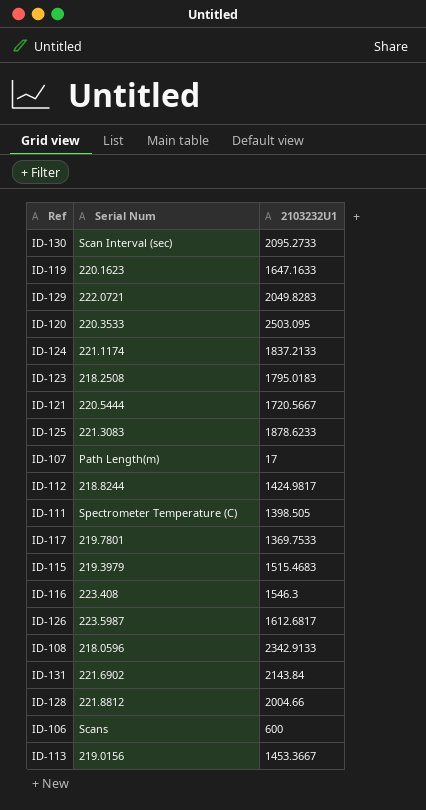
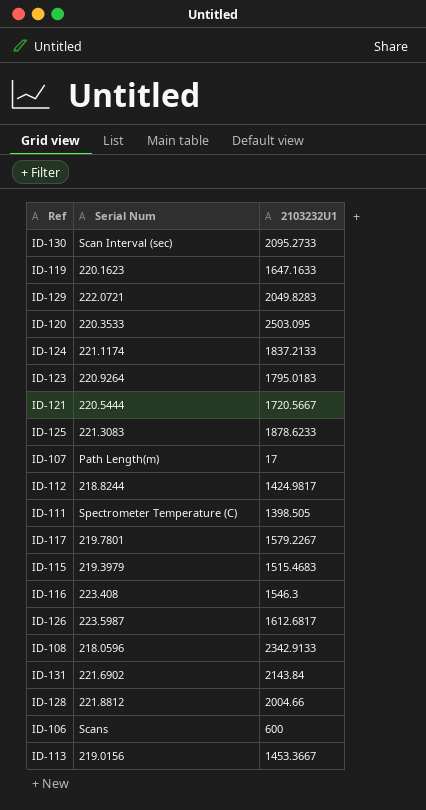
ID-123 | Serial Num: 218.2508 -> 220.9264
ID-117 | 2103232U1: 1369.7533 -> 1579.2267

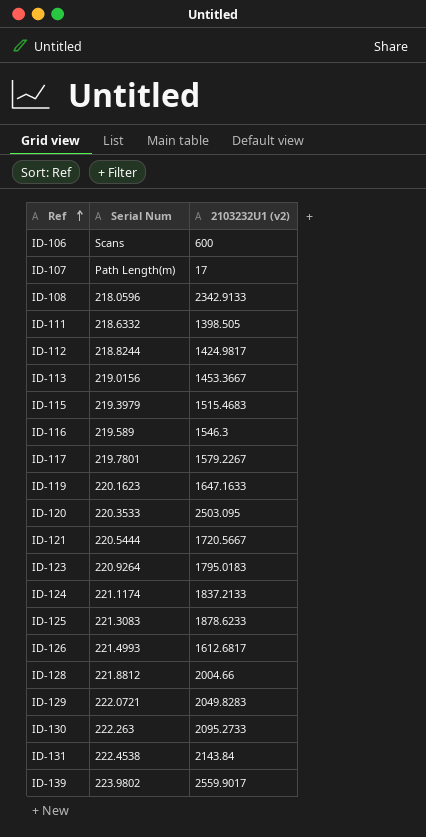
row order: none -> Ref ascending
column name: 2103232U1 -> 2103232U1 (v2)
ID-111 | Serial Num: Spectrometer Temperature (C) -> 218.6332
ID-116 | Serial Num: 223.408 -> 219.589
ID-126 | Serial Num: 223.5987 -> 221.4993
ID-130 | Serial Num: Scan Interval (sec) -> 222.263
ID-131 | Serial Num: 221.6902 -> 222.4538
row ID-139: none -> 223.9802 | 2559.9017

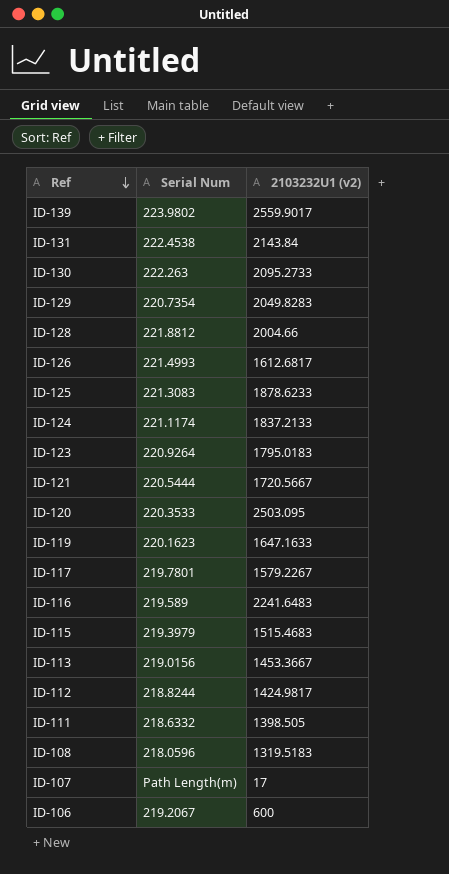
row order: Ref ascending -> Ref descending
ID-129 | Serial Num: 222.0721 -> 220.7354
ID-116 | 2103232U1 (v2): 1546.3 -> 2241.6483
ID-108 | 2103232U1 (v2): 2342.9133 -> 1319.5183
ID-106 | Serial Num: Scans -> 219.2067

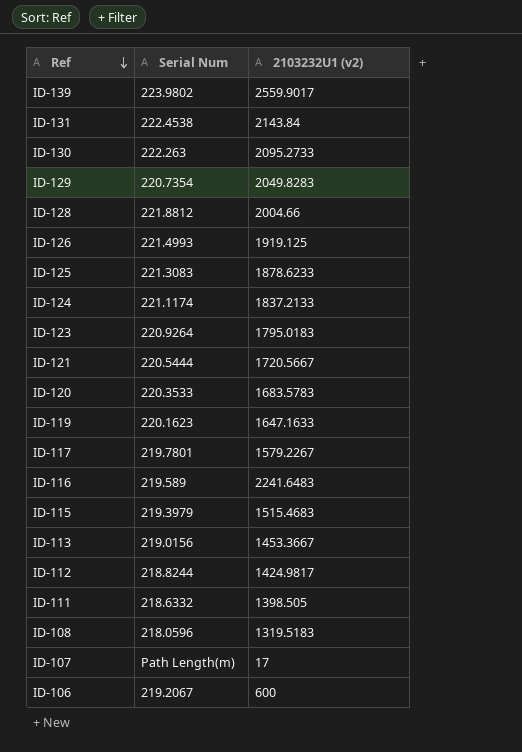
ID-126 | 2103232U1 (v2): 1612.6817 -> 1919.125
ID-120 | 2103232U1 (v2): 2503.095 -> 1683.5783

